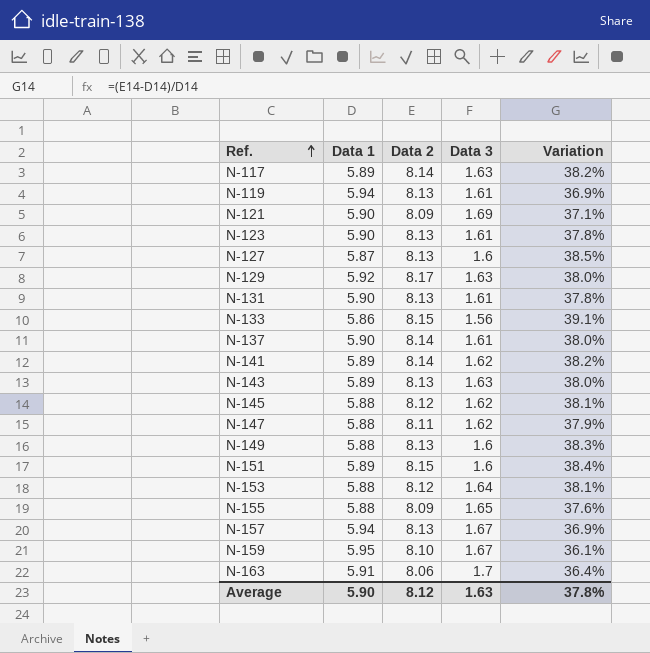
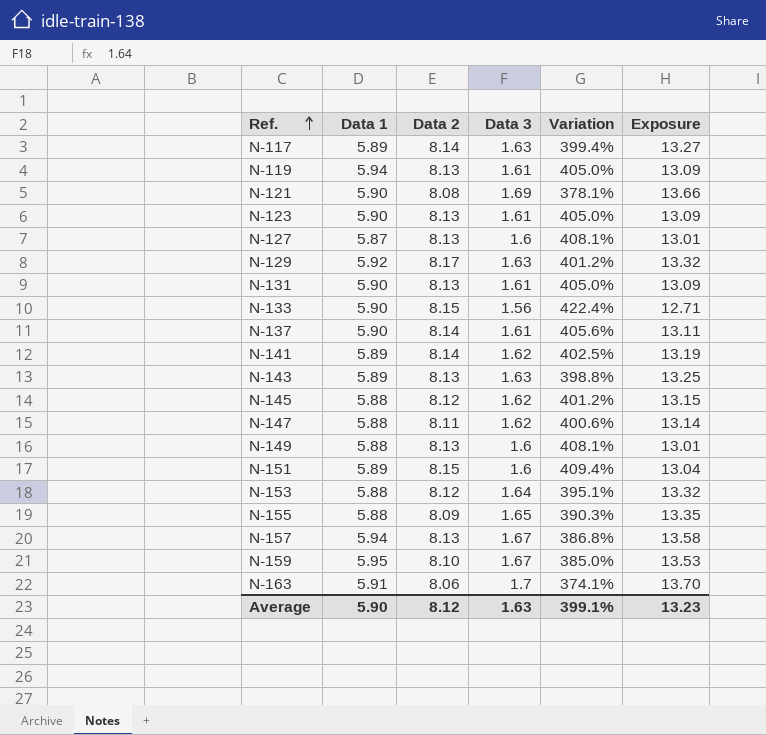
column Variation | formula: ([Data 2] - [Data 1]) / [Data 1] -> ([Data 2] - [Data 3]) / [Data 3]
column Exposure | formula: none -> [Data 2] * [Data 3]
N-121 | Data 2: 8.09 -> 8.08
N-133 | Data 1: 5.86 -> 5.90
Average | Variation: 37.8% -> 399.1%

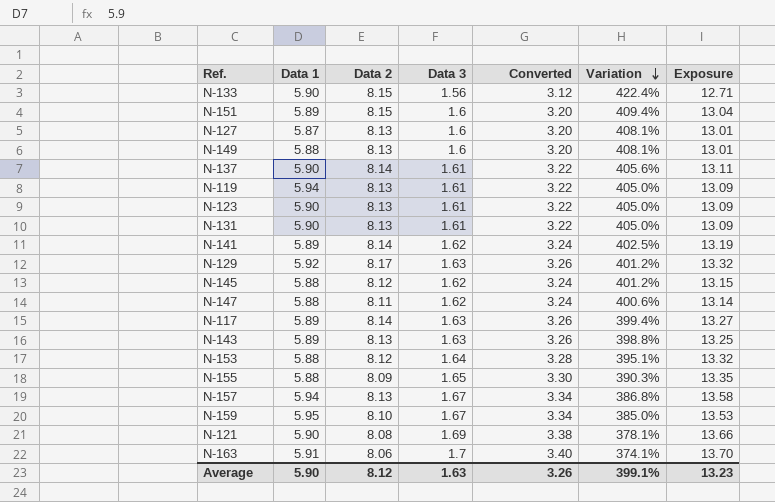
row order: Ref. ascending -> Variation descending
column Converted | formula: none -> [Data 3] * 2

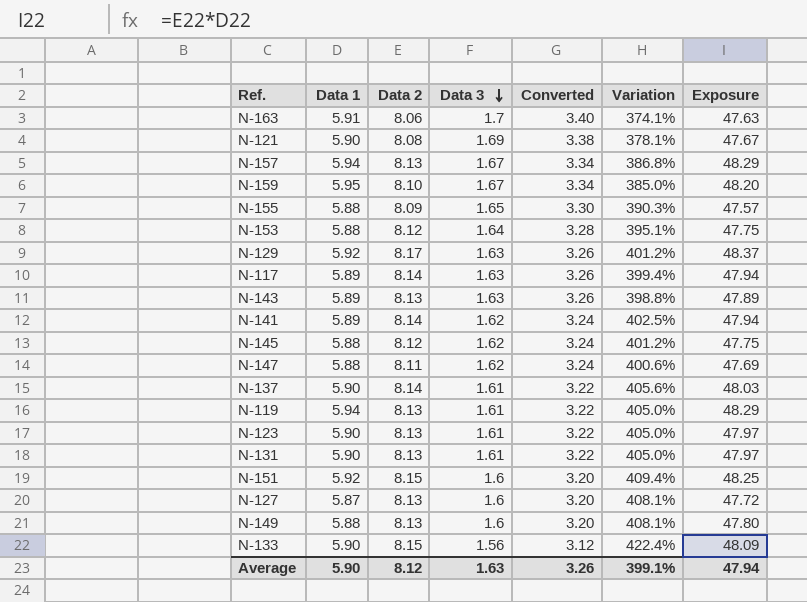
row order: Variation descending -> Data 3 descending
column Exposure | formula: [Data 2] * [Data 3] -> [Data 1] * [Data 2]
N-151 | Data 1: 5.89 -> 5.92
Average | Exposure: 13.23 -> 47.94

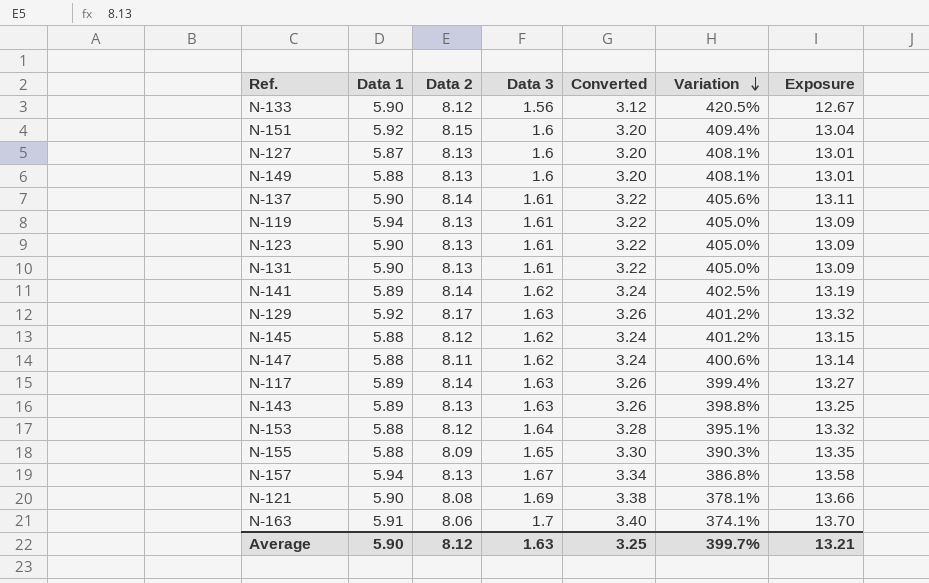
row order: Data 3 descending -> Variation descending
column Exposure | formula: [Data 1] * [Data 2] -> [Data 2] * [Data 3]
row N-159: 5.95 | 8.10 | 1.67 | 3.34 | 385.0% | 48.20 -> none
N-133 | Data 2: 8.15 -> 8.12
N-133 | Variation: 422.4% -> 420.5%
Average | Converted: 3.26 -> 3.25
Average | Variation: 399.1% -> 399.7%
Average | Exposure: 47.94 -> 13.21

